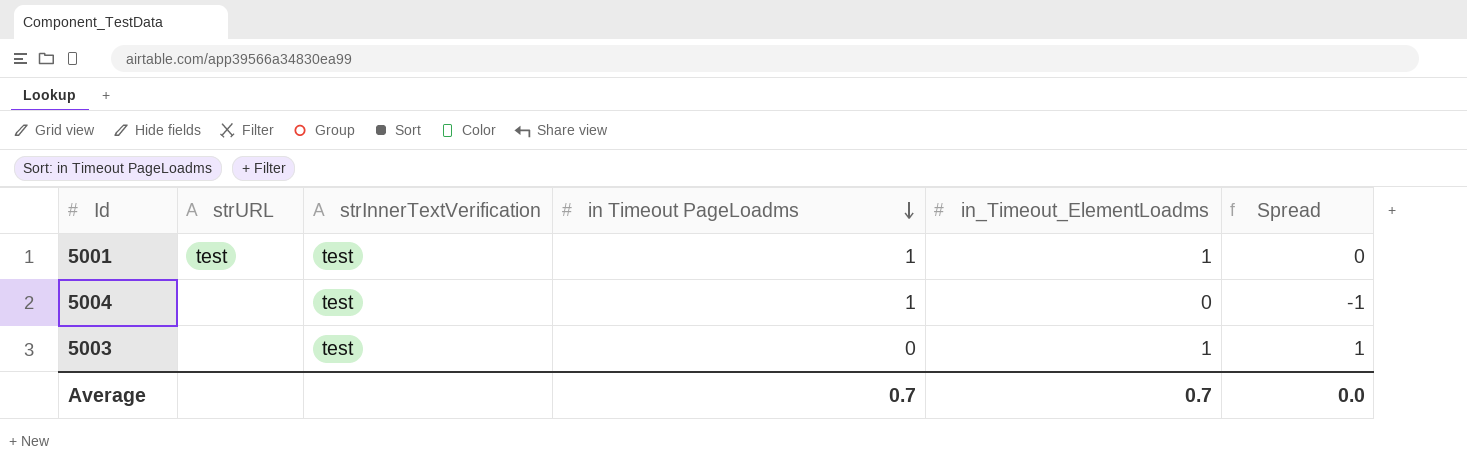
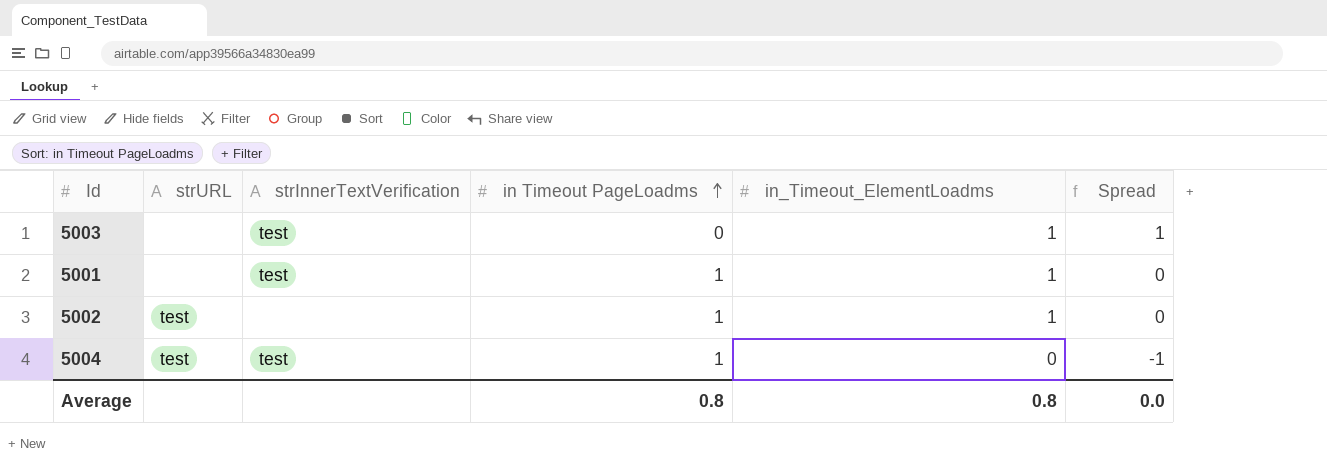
row order: in Timeout PageLoadms descending -> in Timeout PageLoadms ascending
5001 | strURL: test -> none
row 5002: none -> test | none | 1 | 1 | 0
5004 | strURL: none -> test
Average | in Timeout PageLoadms: 0.7 -> 0.8
Average | in_Timeout_ElementLoadms: 0.7 -> 0.8

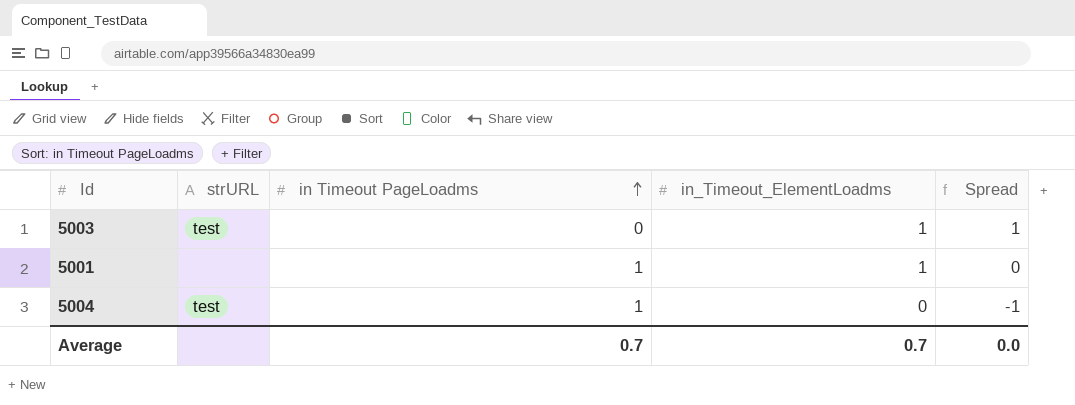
column strInnerTextVerification | position: 3 -> none
row 5002: test | none | 1 | 1 | 0 -> none
5003 | strURL: none -> test
Average | in Timeout PageLoadms: 0.8 -> 0.7
Average | in_Timeout_ElementLoadms: 0.8 -> 0.7

